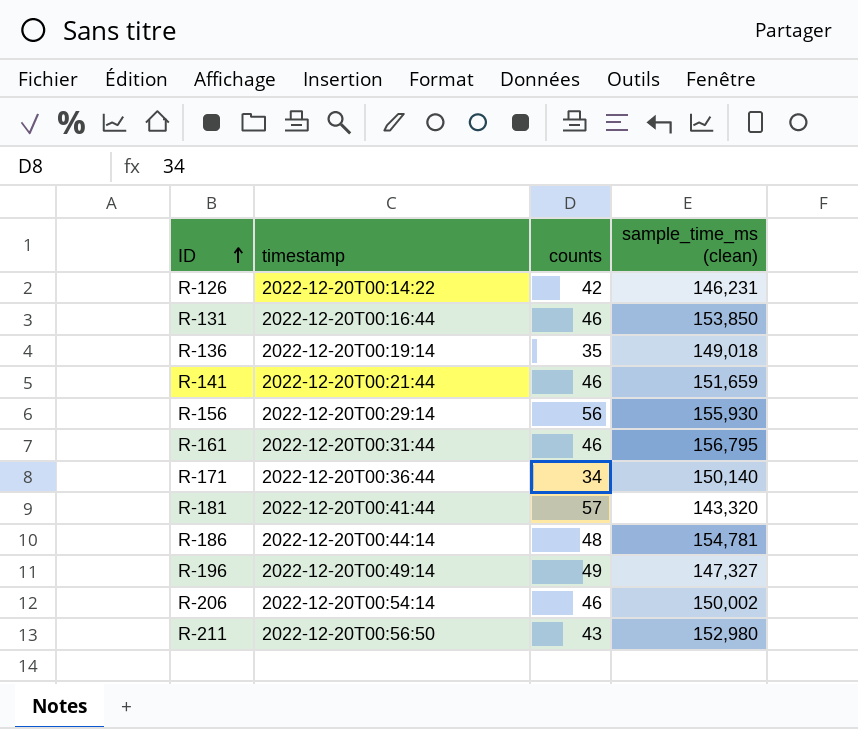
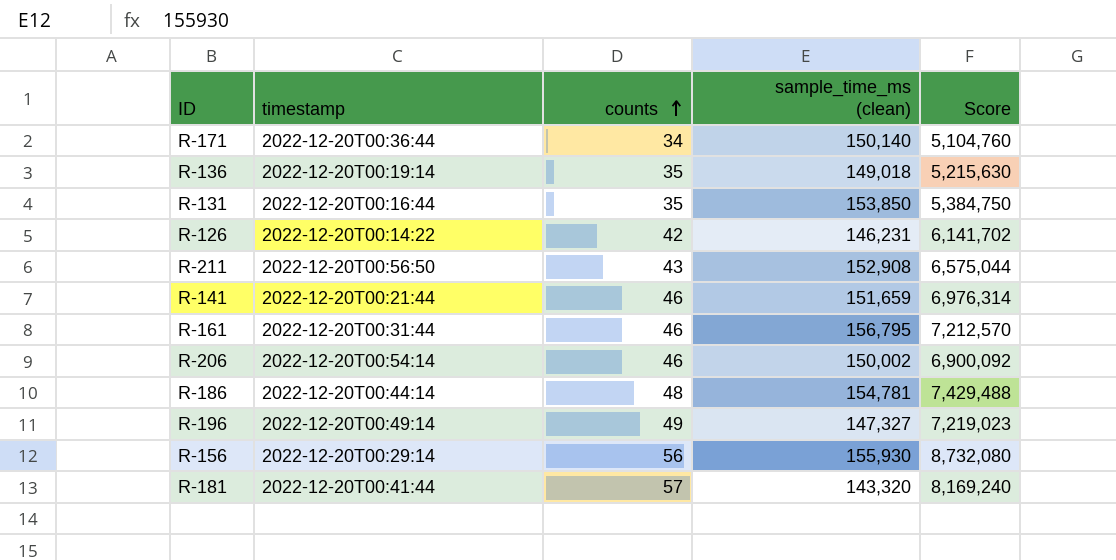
row order: ID ascending -> counts ascending
column Score | formula: none -> [counts] * [sample_time_ms (clean)]
R-131 | counts: 46 -> 35
R-211 | sample_time_ms (clean): 152,980 -> 152,908

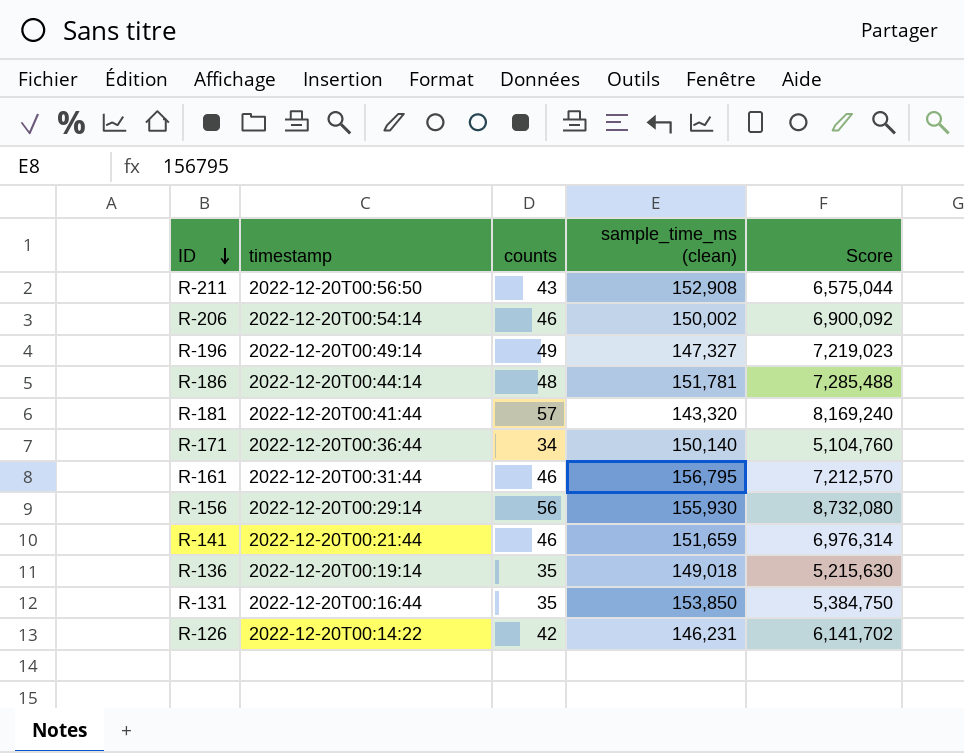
row order: counts ascending -> ID descending
R-186 | sample_time_ms (clean): 154,781 -> 151,781
R-186 | Score: 7,429,488 -> 7,285,488

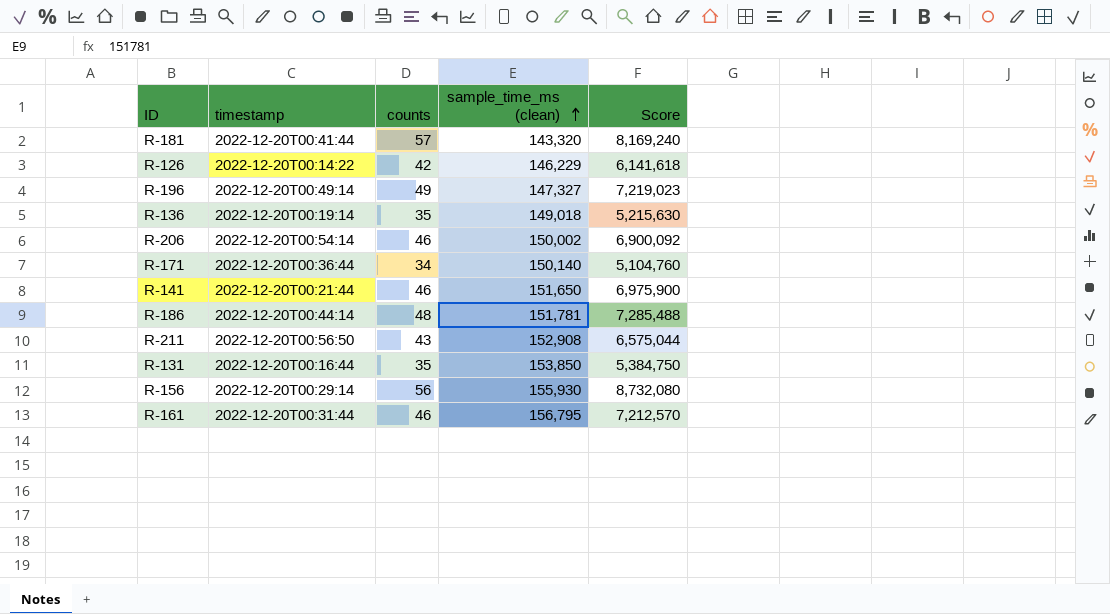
row order: ID descending -> sample_time_ms (clean) ascending
R-126 | sample_time_ms (clean): 146,231 -> 146,229
R-126 | Score: 6,141,702 -> 6,141,618
R-141 | sample_time_ms (clean): 151,659 -> 151,650
R-141 | Score: 6,976,314 -> 6,975,900

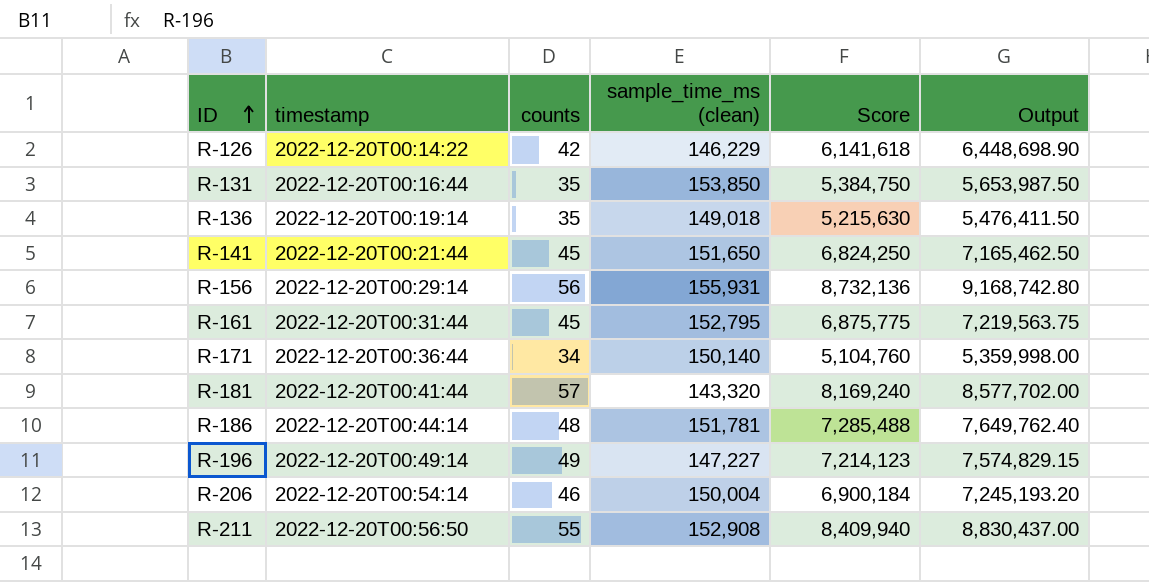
row order: sample_time_ms (clean) ascending -> ID ascending
column Output | formula: none -> [Score] * 1.05
R-141 | counts: 46 -> 45
R-141 | Score: 6,975,900 -> 6,824,250
R-156 | sample_time_ms (clean): 155,930 -> 155,931
R-156 | Score: 8,732,080 -> 8,732,136
R-161 | counts: 46 -> 45
R-161 | sample_time_ms (clean): 156,795 -> 152,795
R-161 | Score: 7,212,570 -> 6,875,775
R-196 | sample_time_ms (clean): 147,327 -> 147,227
R-196 | Score: 7,219,023 -> 7,214,123
R-206 | sample_time_ms (clean): 150,002 -> 150,004
R-206 | Score: 6,900,092 -> 6,900,184
R-211 | counts: 43 -> 55
R-211 | Score: 6,575,044 -> 8,409,940

